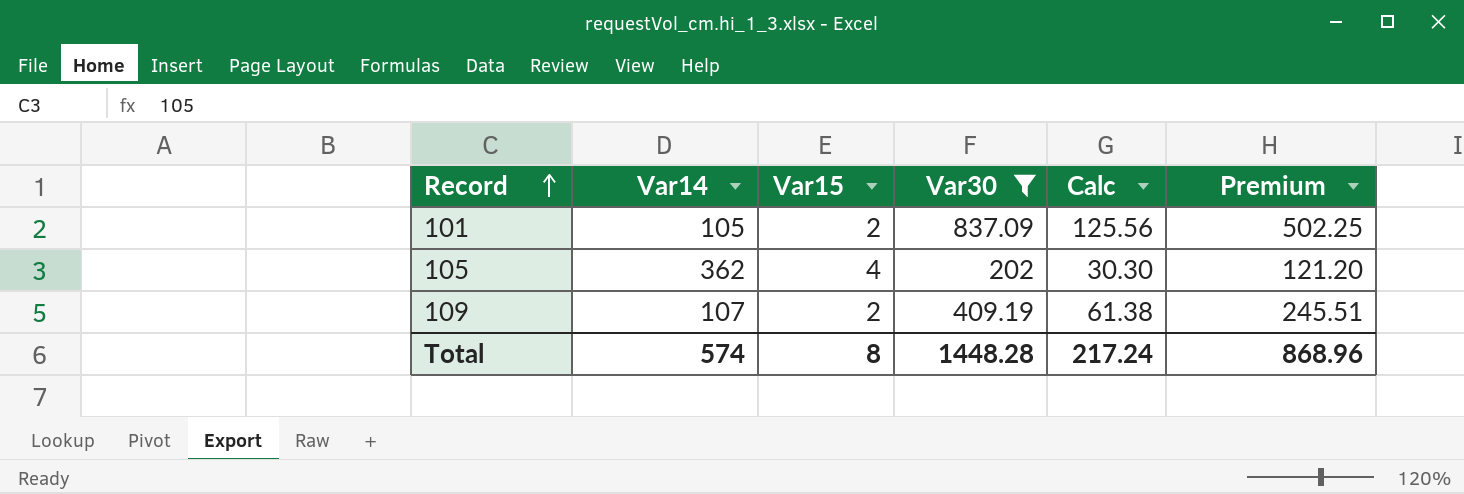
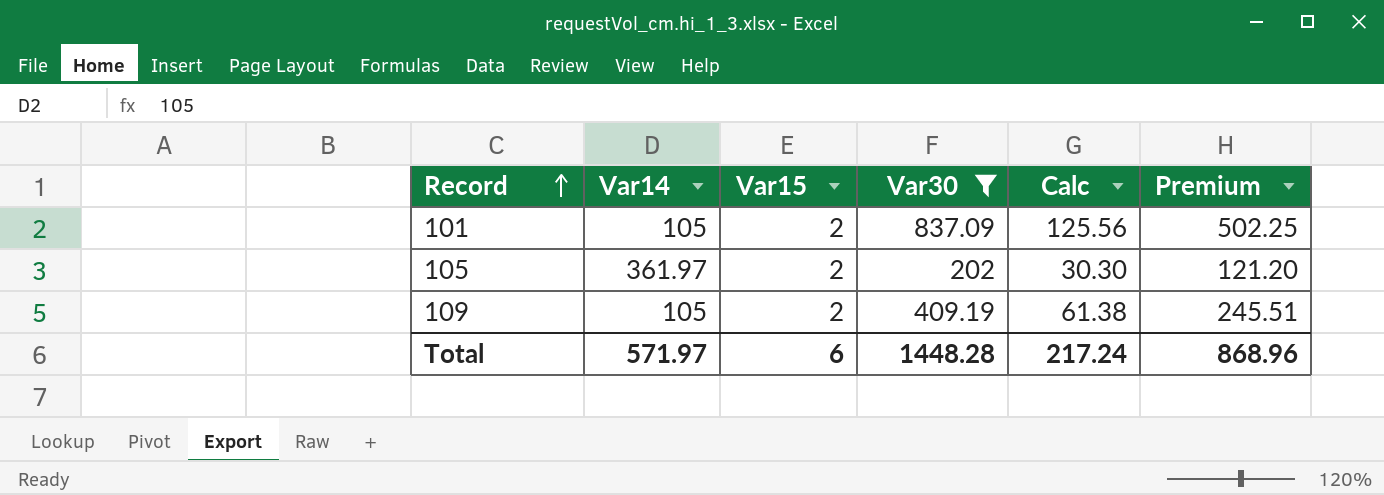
105 | Var14: 362 -> 361.97
105 | Var15: 4 -> 2
109 | Var14: 107 -> 105
Total | Var14: 574 -> 571.97
Total | Var15: 8 -> 6

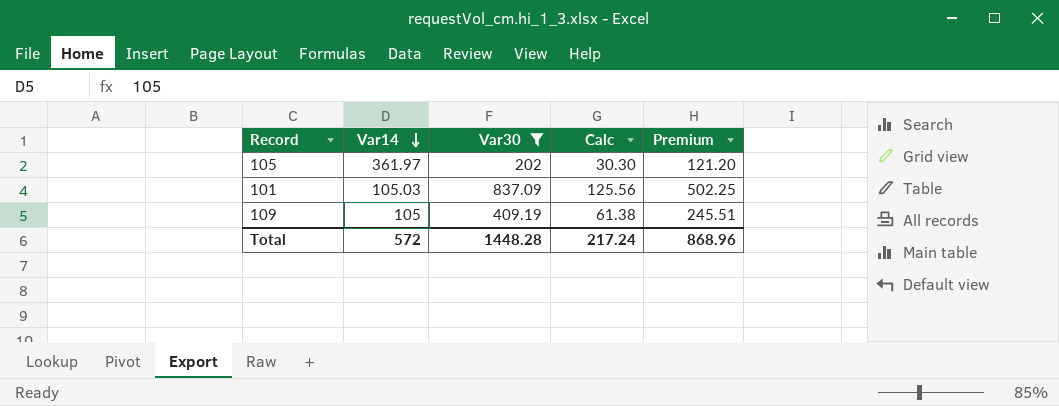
row order: Record ascending -> Var14 descending
column Var15 | position: 3 -> none
101 | Var14: 105 -> 105.03
Total | Var14: 571.97 -> 572

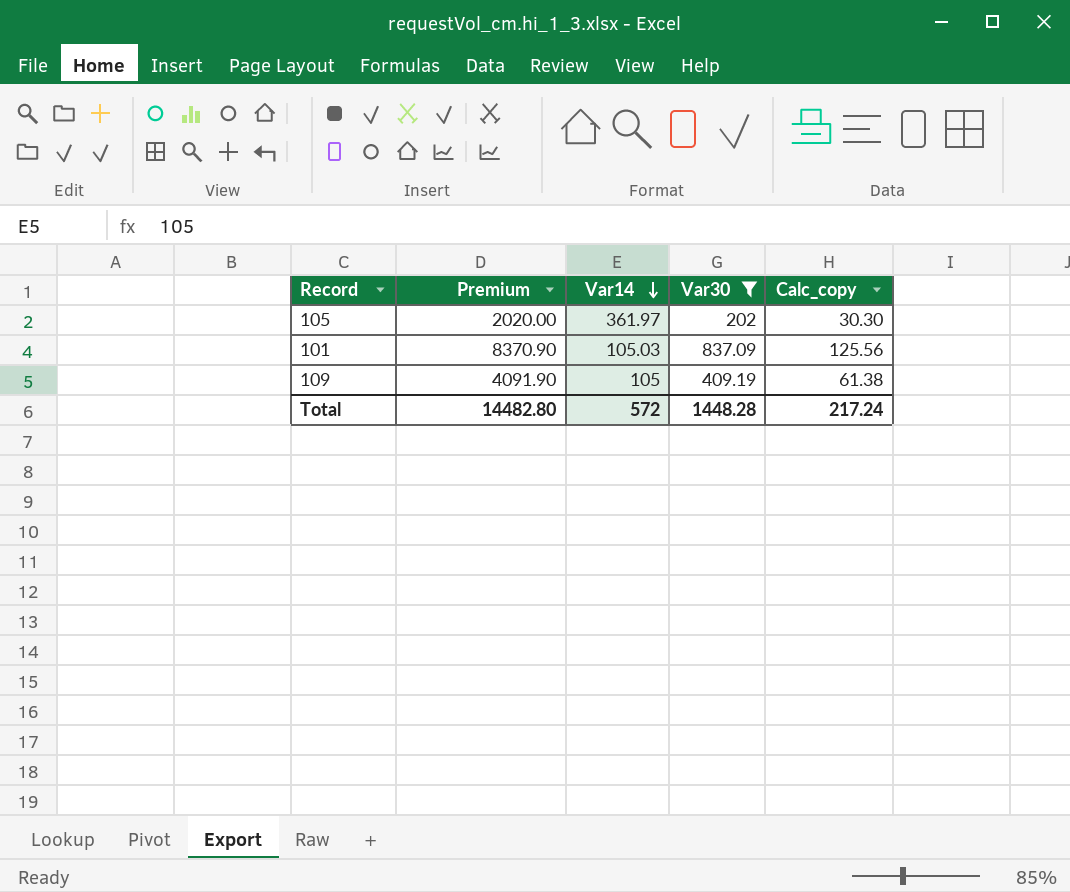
column Premium | formula: [Var30] * 0.6 -> [Var30] * 10
column Premium | position: 5 -> 2
column name: Calc -> Calc_copy
Total | Premium: 868.96 -> 14482.80

